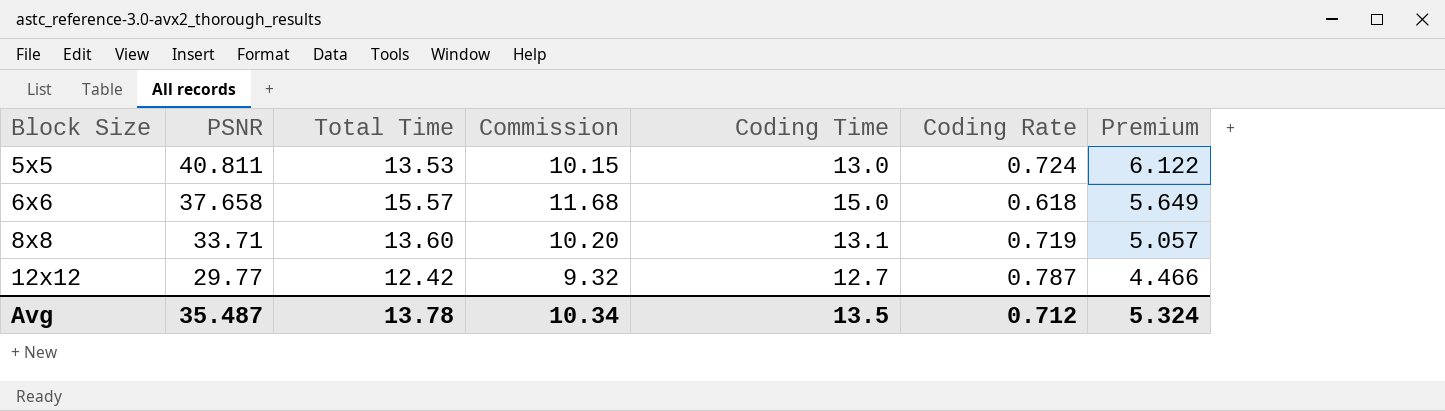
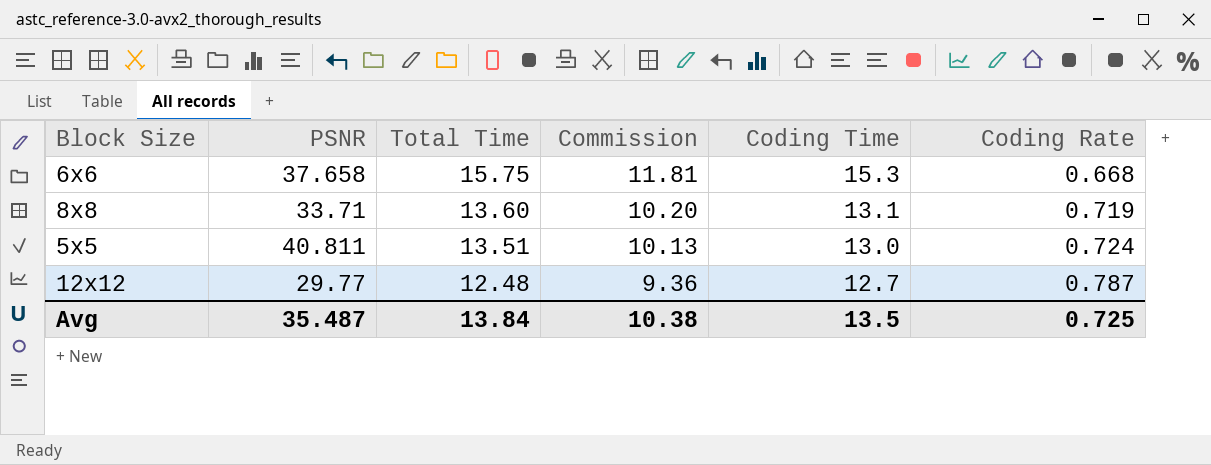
row order: Block Size ascending -> Total Time descending
column Premium | formula: [PSNR] * 0.15 -> none
6x6 | Total Time: 15.57 -> 15.75
6x6 | Commission: 11.68 -> 11.81
6x6 | Coding Time: 15.0 -> 15.3
6x6 | Coding Rate: 0.618 -> 0.668
5x5 | Total Time: 13.53 -> 13.51
5x5 | Commission: 10.15 -> 10.13
12x12 | Total Time: 12.42 -> 12.48
12x12 | Commission: 9.32 -> 9.36
Avg | Total Time: 13.78 -> 13.84
Avg | Commission: 10.34 -> 10.38
Avg | Coding Rate: 0.712 -> 0.725

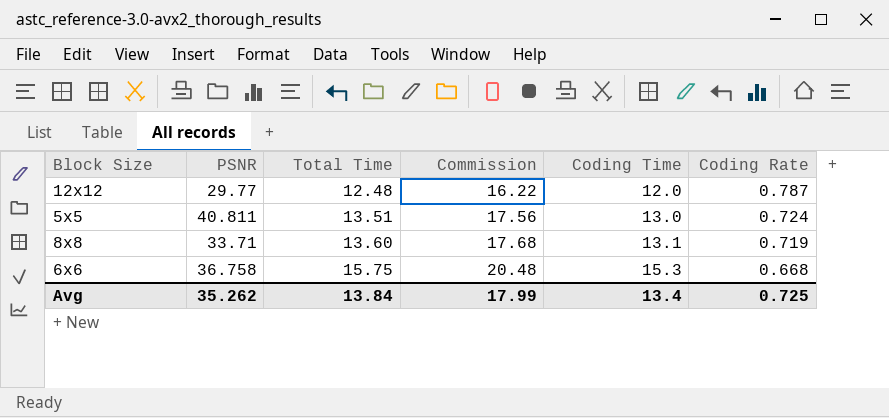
row order: Total Time descending -> Total Time ascending
column Commission | formula: [Total Time] * 0.75 -> [Total Time] * 1.3
12x12 | Coding Time: 12.7 -> 12.0
6x6 | PSNR: 37.658 -> 36.758
Avg | PSNR: 35.487 -> 35.262
Avg | Commission: 10.38 -> 17.99
Avg | Coding Time: 13.5 -> 13.4

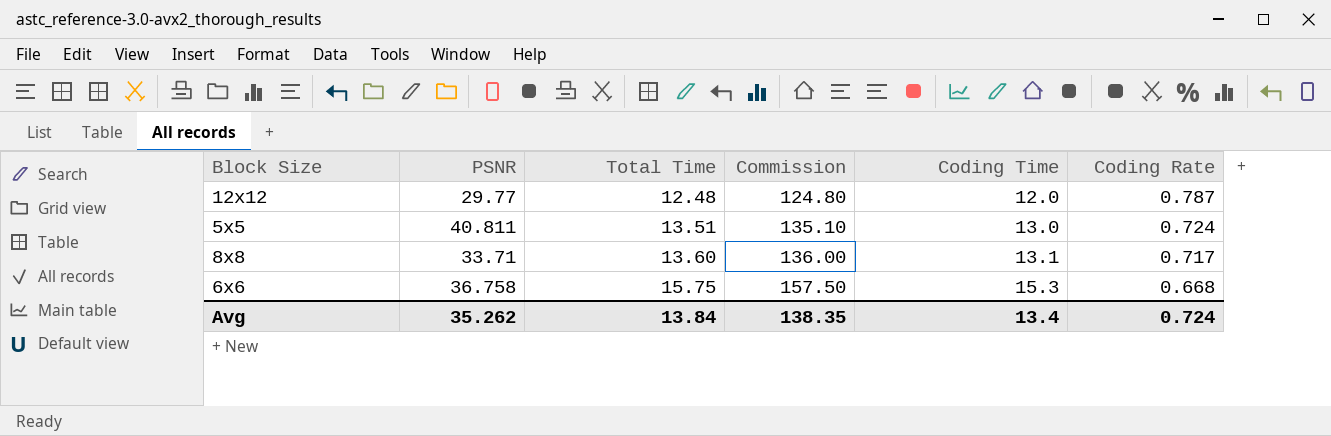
column Commission | formula: [Total Time] * 1.3 -> [Total Time] * 10
8x8 | Coding Rate: 0.719 -> 0.717
Avg | Commission: 17.99 -> 138.35
Avg | Coding Rate: 0.725 -> 0.724

